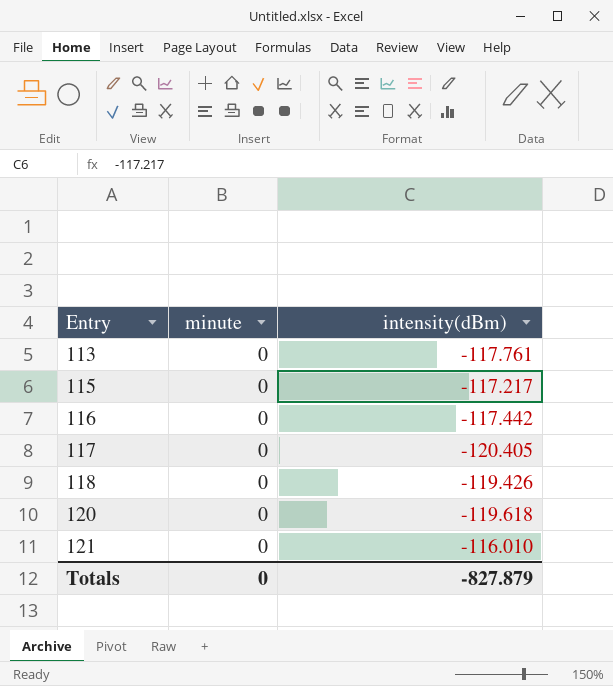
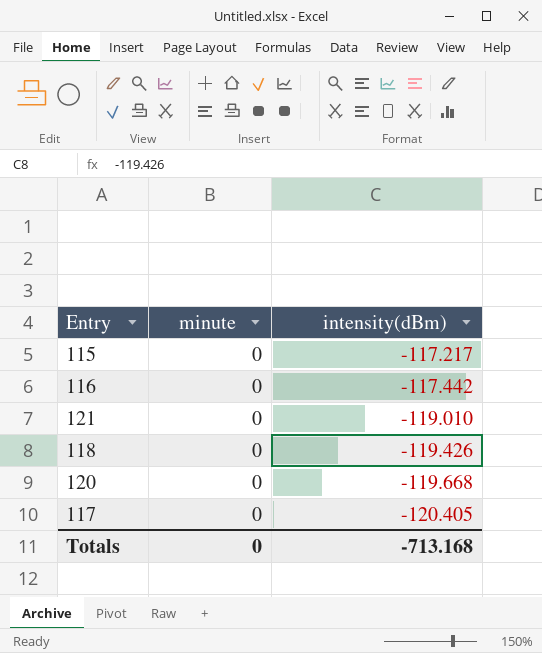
row order: Entry ascending -> intensity(dBm) descending
row 113: 0 | -117.761 -> none
121 | intensity(dBm): -116.010 -> -119.010
120 | intensity(dBm): -119.618 -> -119.668
Totals | intensity(dBm): -827.879 -> -713.168

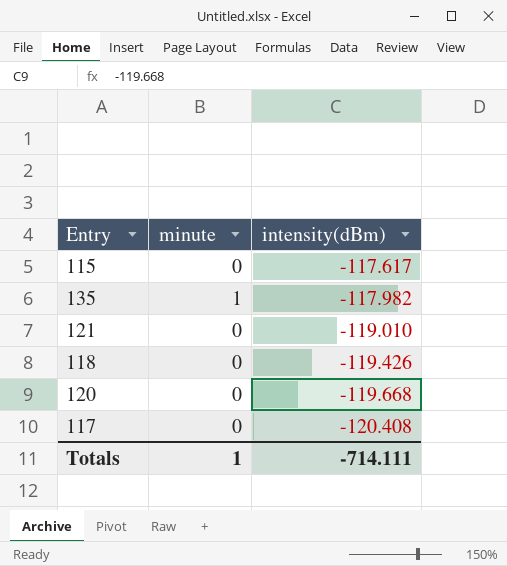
row 116: 0 | -117.442 -> none
115 | intensity(dBm): -117.217 -> -117.617
row 135: none -> 1 | -117.982
117 | intensity(dBm): -120.405 -> -120.408
Totals | minute: 0 -> 1
Totals | intensity(dBm): -713.168 -> -714.111

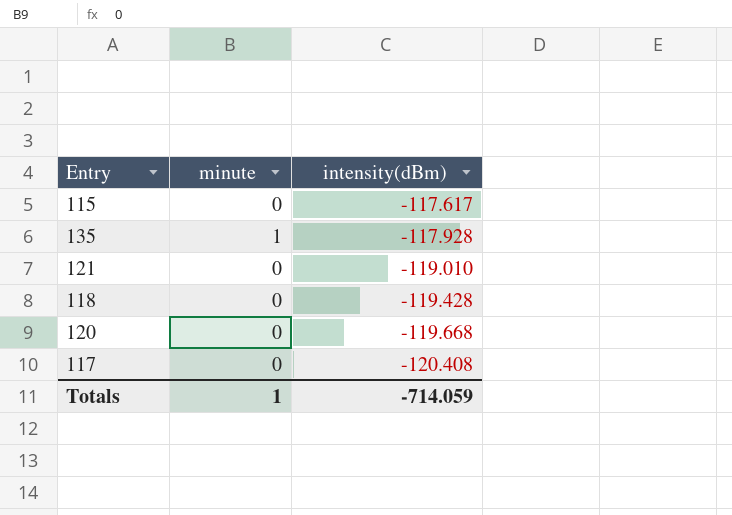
135 | intensity(dBm): -117.982 -> -117.928
118 | intensity(dBm): -119.426 -> -119.428
Totals | intensity(dBm): -714.111 -> -714.059

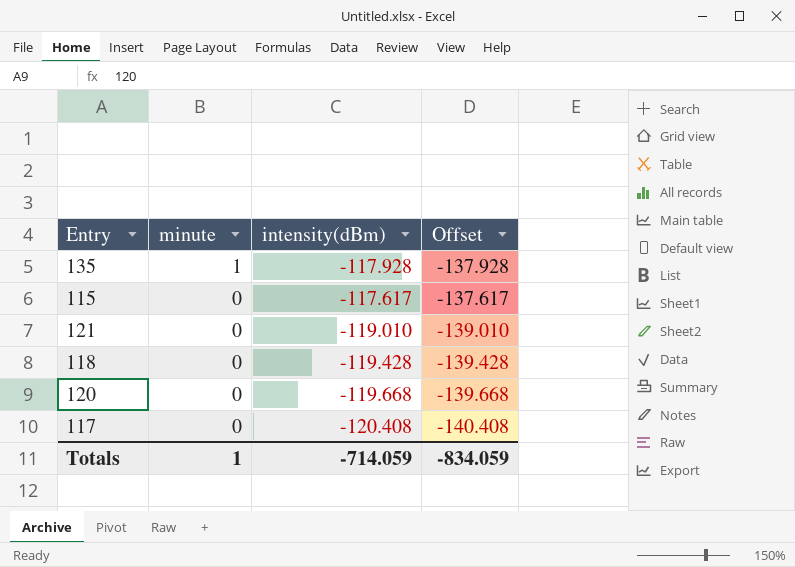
row order: intensity(dBm) descending -> minute descending
column Offset | formula: none -> [intensity(dBm)] - 20

